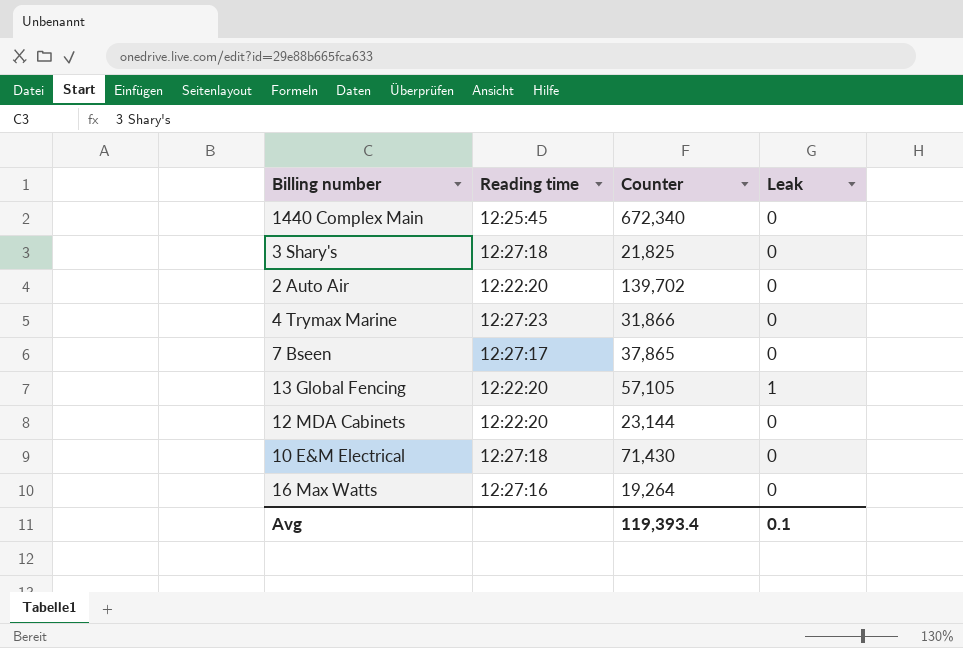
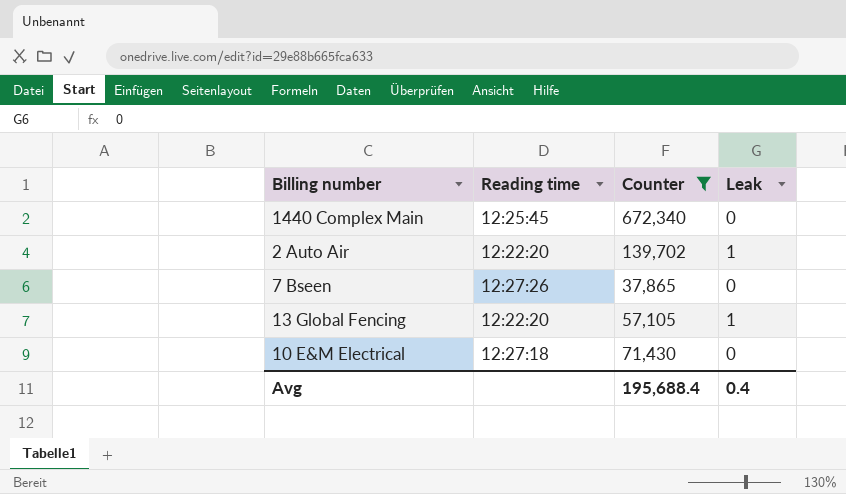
filter: none -> Counter >= 37,865
2 Auto Air | Leak: 0 -> 1
7 Bseen | Reading time: 12:27:17 -> 12:27:26
Avg | Counter: 119,393.4 -> 195,688.4
Avg | Leak: 0.1 -> 0.4

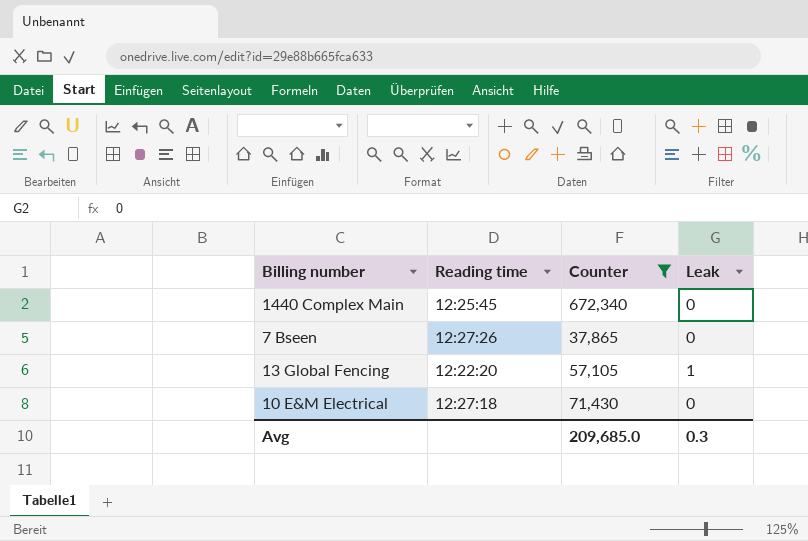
row 2 Auto Air: 12:22:20 | 139,702 | 1 -> none
Avg | Counter: 195,688.4 -> 209,685.0
Avg | Leak: 0.4 -> 0.3

